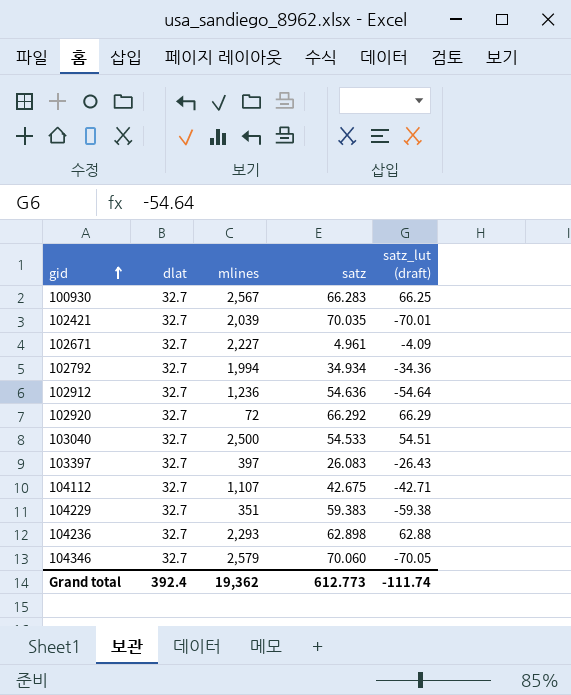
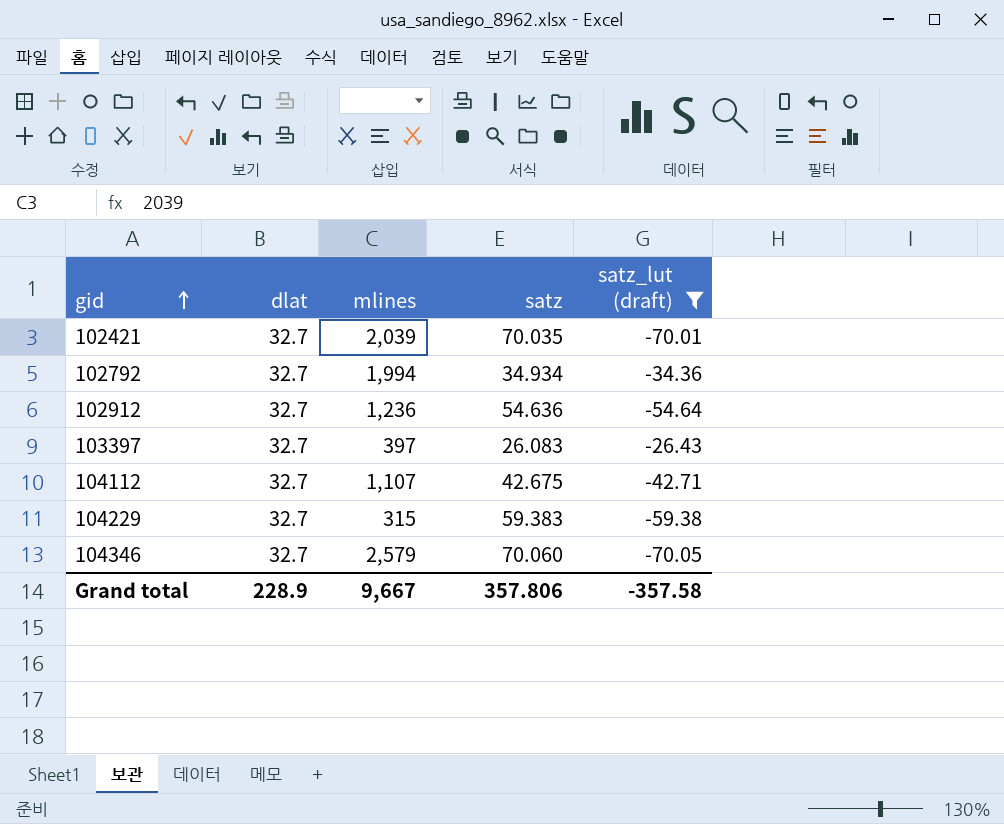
filter: none -> satz_lut (draft) <= -26.43
104229 | mlines: 351 -> 315
Grand total | dlat: 392.4 -> 228.9
Grand total | mlines: 19,362 -> 9,667
Grand total | satz: 612.773 -> 357.806
Grand total | satz_lut (draft): -111.74 -> -357.58

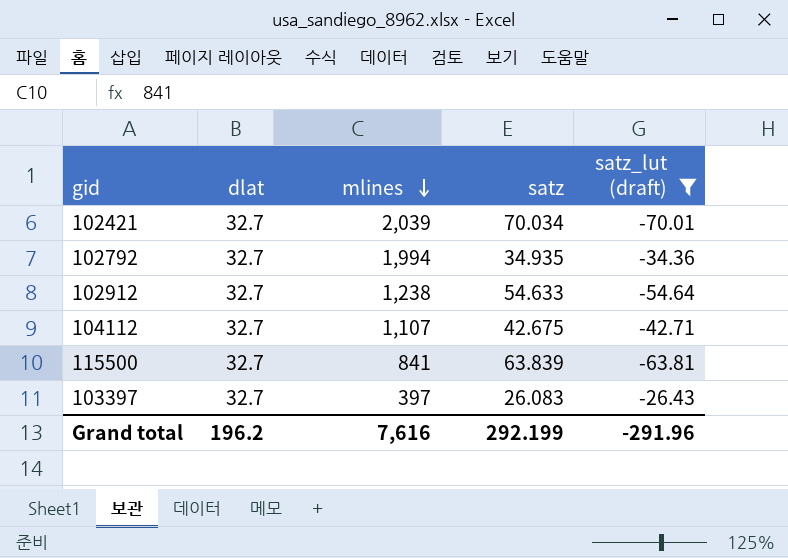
row order: gid ascending -> mlines descending
row 104229: 32.7 | 315 | 59.383 | -59.38 -> none
row 104346: 32.7 | 2,579 | 70.060 | -70.05 -> none
102421 | satz: 70.035 -> 70.034
102792 | satz: 34.934 -> 34.935
102912 | mlines: 1,236 -> 1,238
102912 | satz: 54.636 -> 54.633
row 115500: none -> 32.7 | 841 | 63.839 | -63.81
Grand total | dlat: 228.9 -> 196.2
Grand total | mlines: 9,667 -> 7,616
Grand total | satz: 357.806 -> 292.199
Grand total | satz_lut (draft): -357.58 -> -291.96

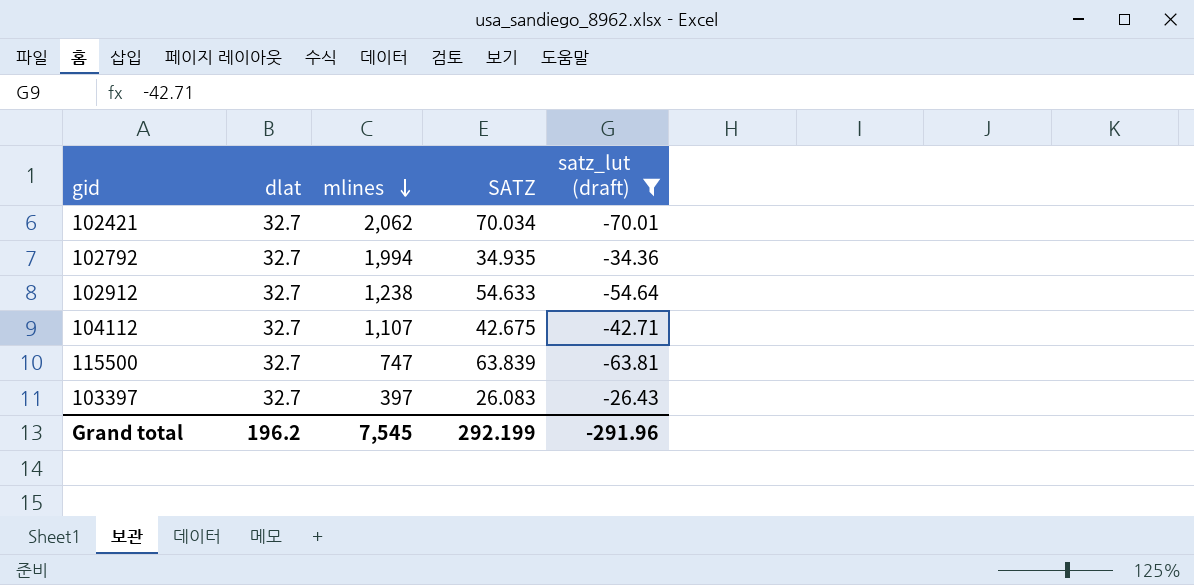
column name: satz -> SATZ
102421 | mlines: 2,039 -> 2,062
115500 | mlines: 841 -> 747
Grand total | mlines: 7,616 -> 7,545

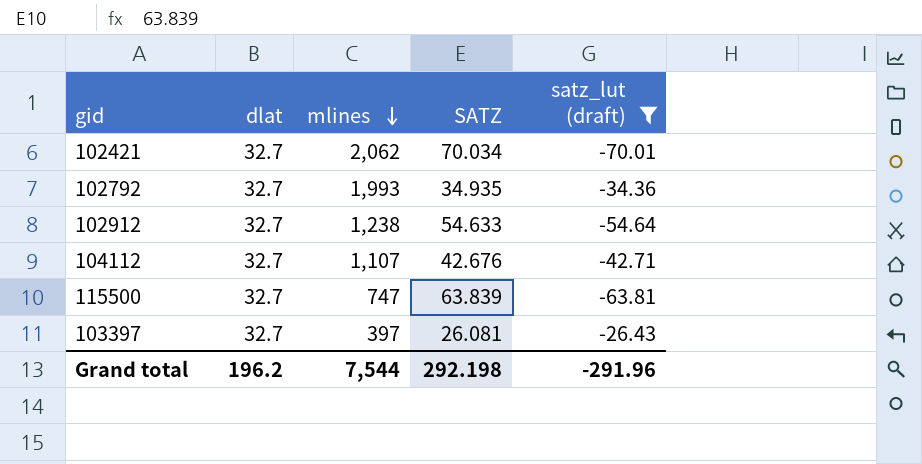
102792 | mlines: 1,994 -> 1,993
104112 | SATZ: 42.675 -> 42.676
103397 | SATZ: 26.083 -> 26.081
Grand total | mlines: 7,545 -> 7,544
Grand total | SATZ: 292.199 -> 292.198

